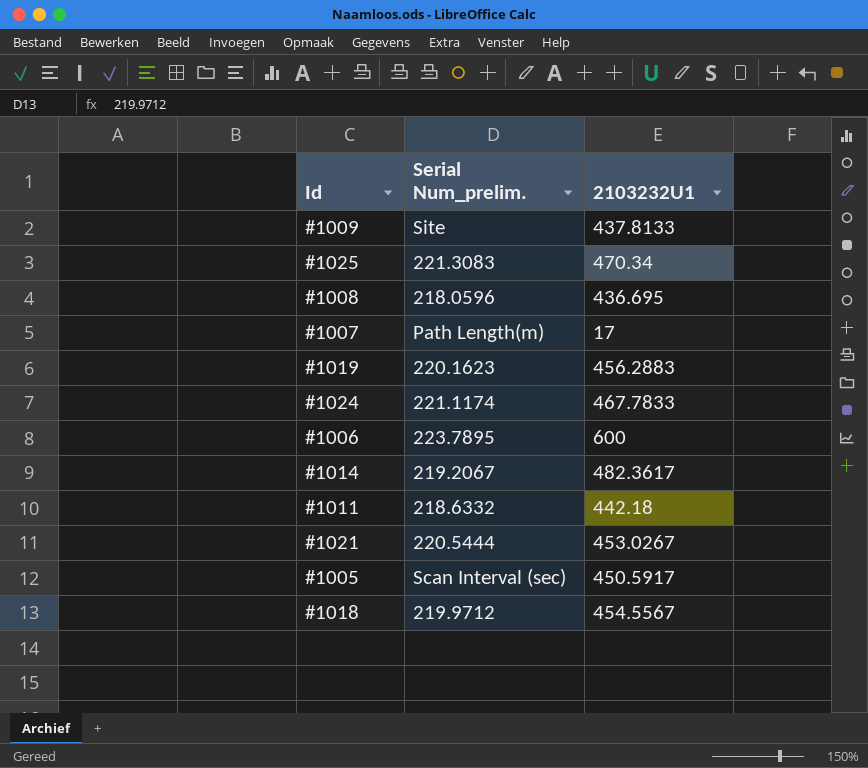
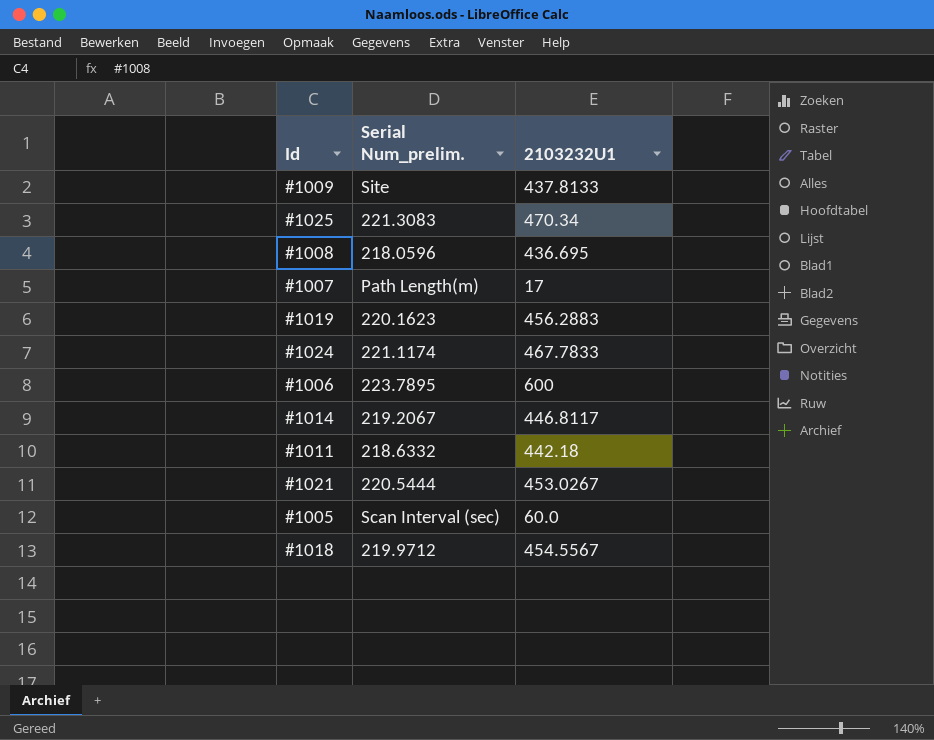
#1014 | 2103232U1: 482.3617 -> 446.8117
#1005 | 2103232U1: 450.5917 -> 60.0

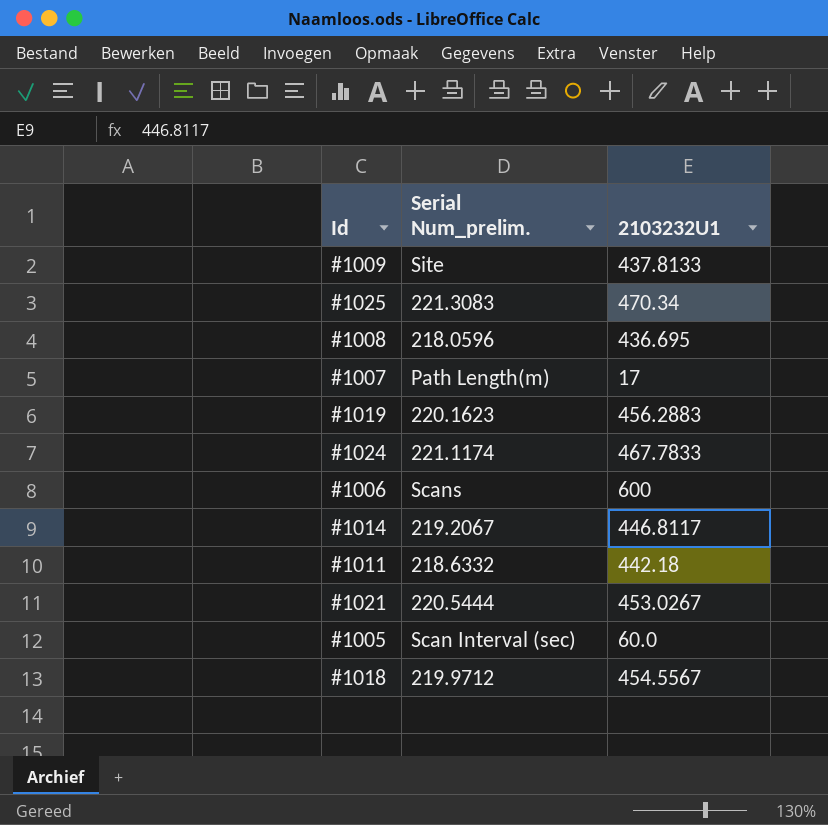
#1006 | Serial Num_prelim.: 223.7895 -> Scans

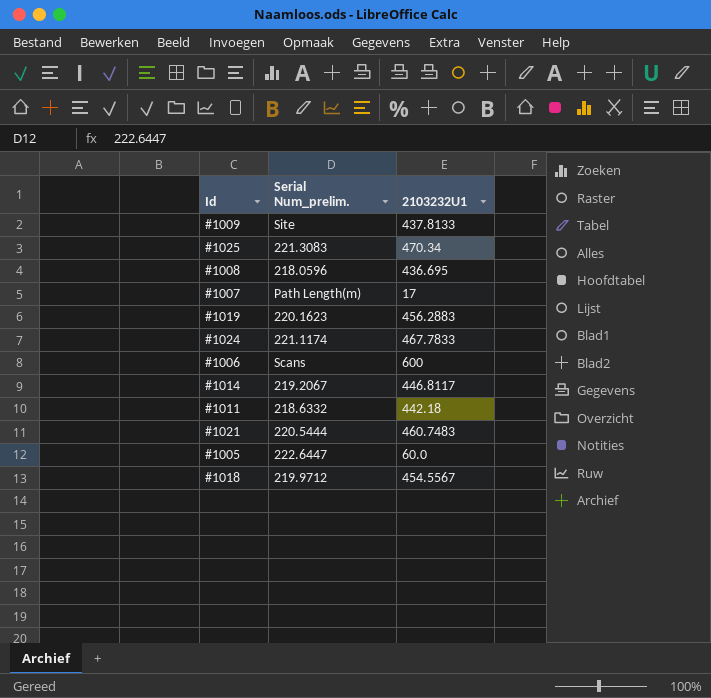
#1021 | 2103232U1: 453.0267 -> 460.7483
#1005 | Serial Num_prelim.: Scan Interval (sec) -> 222.6447

